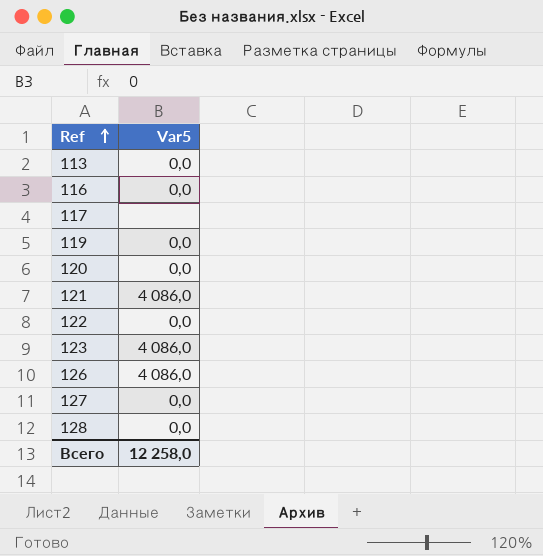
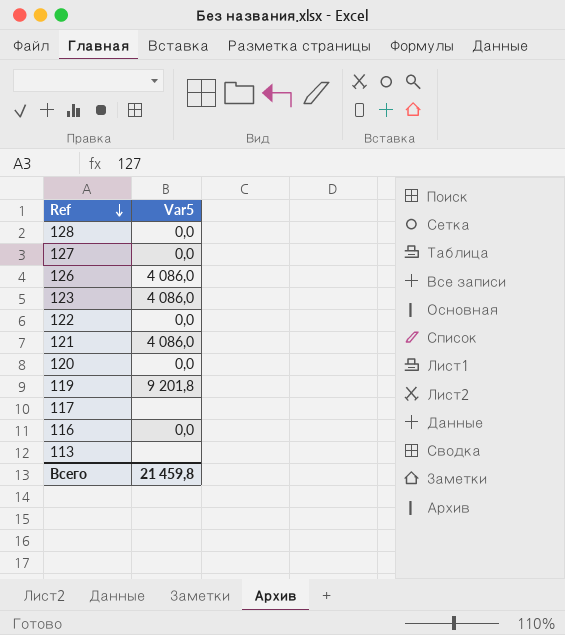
row order: Ref ascending -> Ref descending
119 | Var5: 0,0 -> 9 201,8
113 | Var5: 0,0 -> none
Всего | Var5: 12 258,0 -> 21 459,8

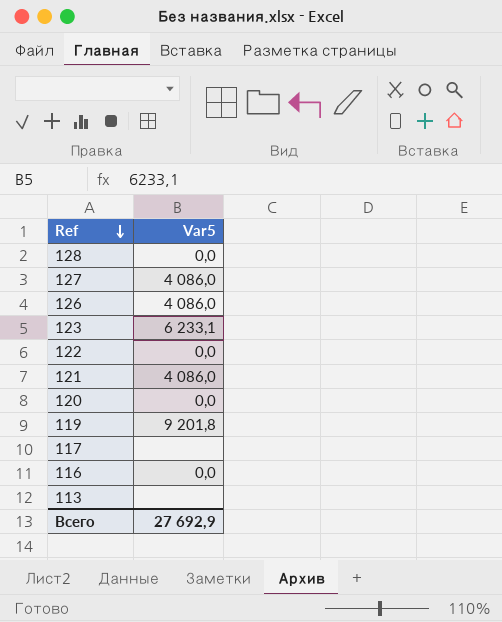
127 | Var5: 0,0 -> 4 086,0
123 | Var5: 4 086,0 -> 6 233,1
Всего | Var5: 21 459,8 -> 27 692,9

